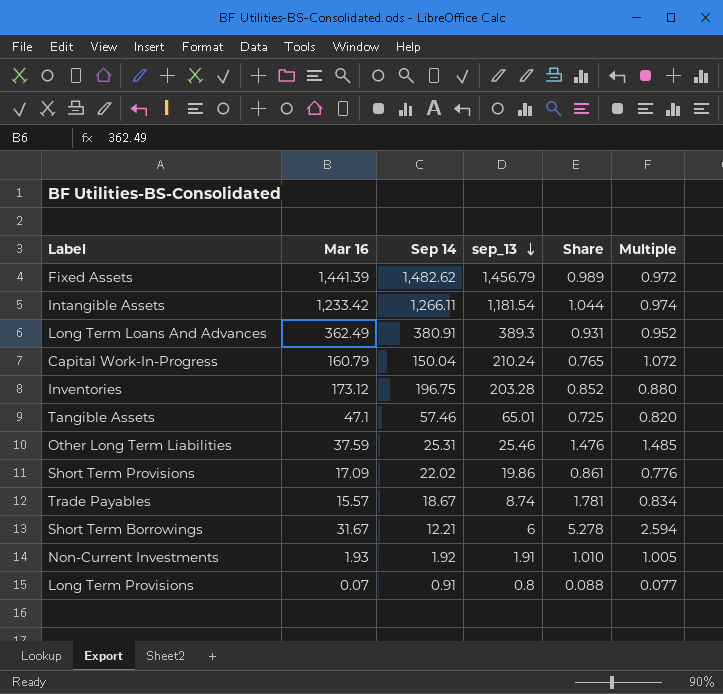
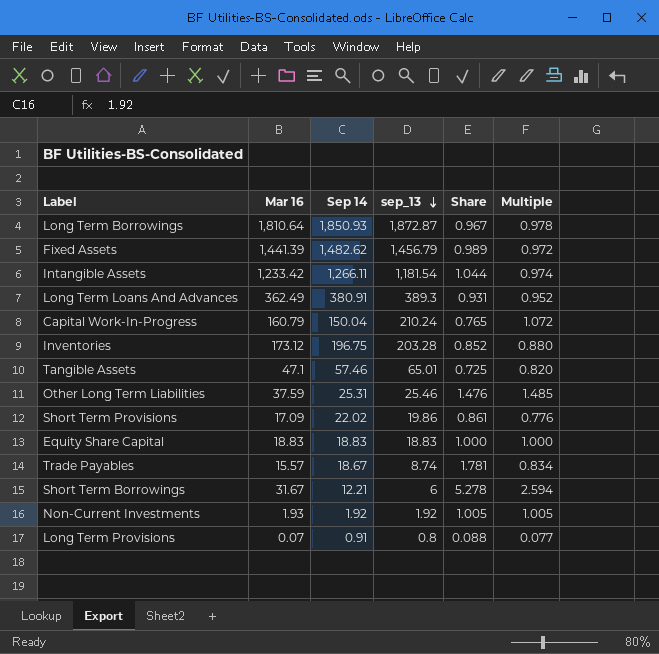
row Long Term Borrowings: none -> 1,810.64 | 1,850.93 | 1,872.87 | 0.967 | 0.978
row Equity Share Capital: none -> 18.83 | 18.83 | 18.83 | 1.000 | 1.000
Non-Current Investments | sep_13: 1.91 -> 1.92
Non-Current Investments | Share: 1.010 -> 1.005

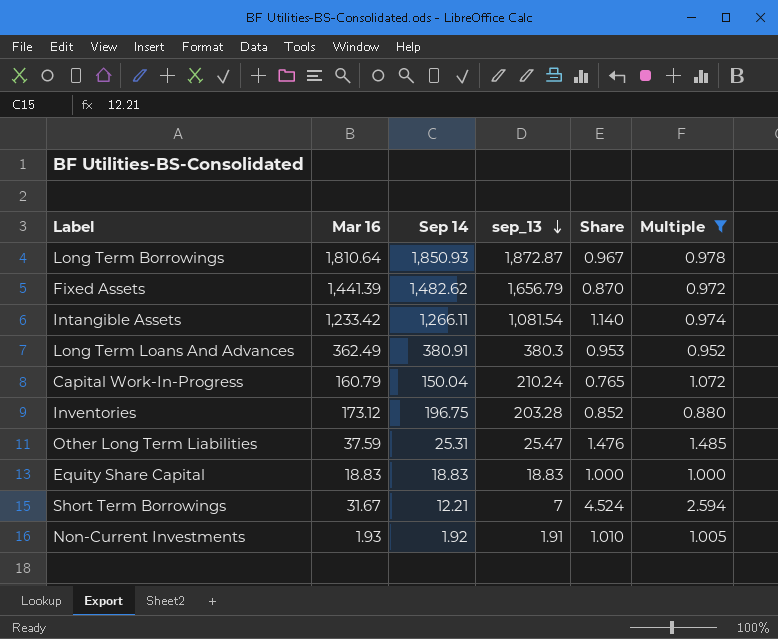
filter: none -> Multiple >= 0.880
Fixed Assets | sep_13: 1,456.79 -> 1,656.79
Fixed Assets | Share: 0.989 -> 0.870
Intangible Assets | sep_13: 1,181.54 -> 1,081.54
Intangible Assets | Share: 1.044 -> 1.140
Long Term Loans And Advances | sep_13: 389.3 -> 380.3
Long Term Loans And Advances | Share: 0.931 -> 0.953
Other Long Term Liabilities | sep_13: 25.46 -> 25.47
Short Term Borrowings | sep_13: 6 -> 7
Short Term Borrowings | Share: 5.278 -> 4.524
Non-Current Investments | sep_13: 1.92 -> 1.91
Non-Current Investments | Share: 1.005 -> 1.010

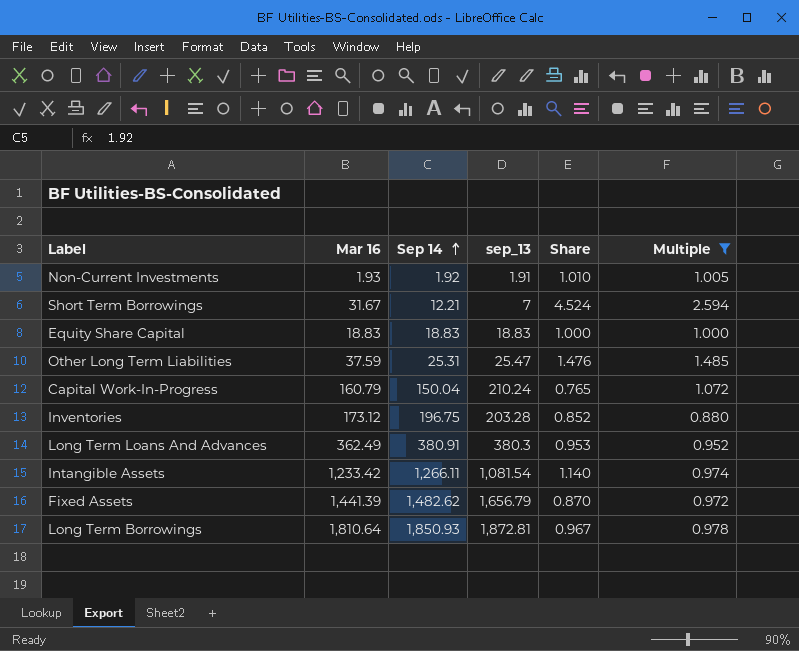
row order: sep_13 descending -> Sep 14 ascending
Long Term Borrowings | sep_13: 1,872.87 -> 1,872.81

